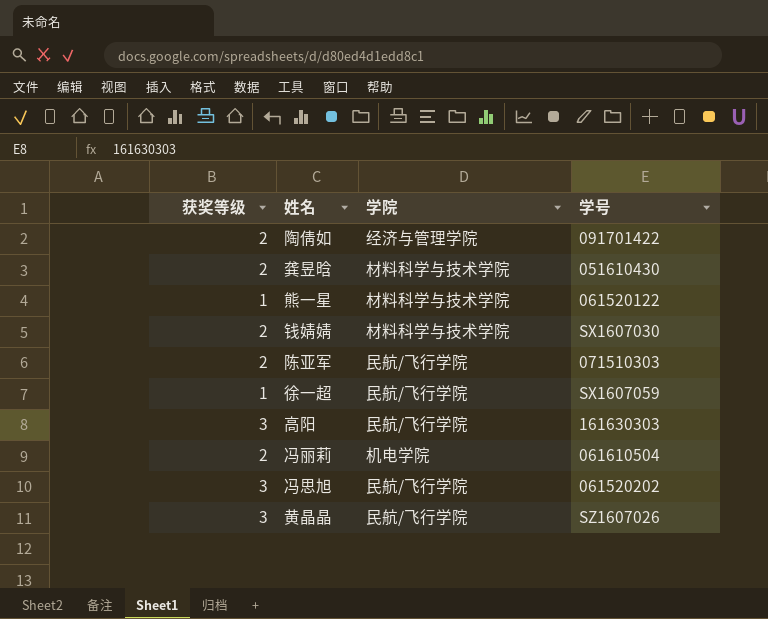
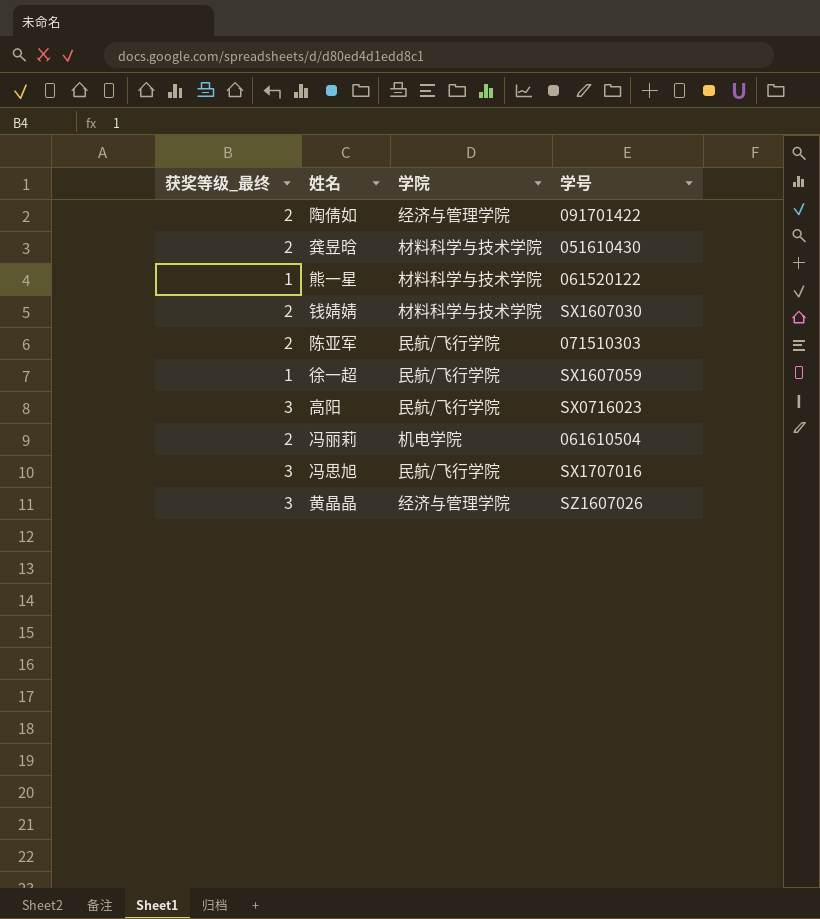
column name: 获奖等级 -> 获奖等级_最终
高阳 | 学号: 161630303 -> SX0716023
冯思旭 | 学号: 061520202 -> SX1707016
黄晶晶 | 学院: 民航/飞行学院 -> 经济与管理学院

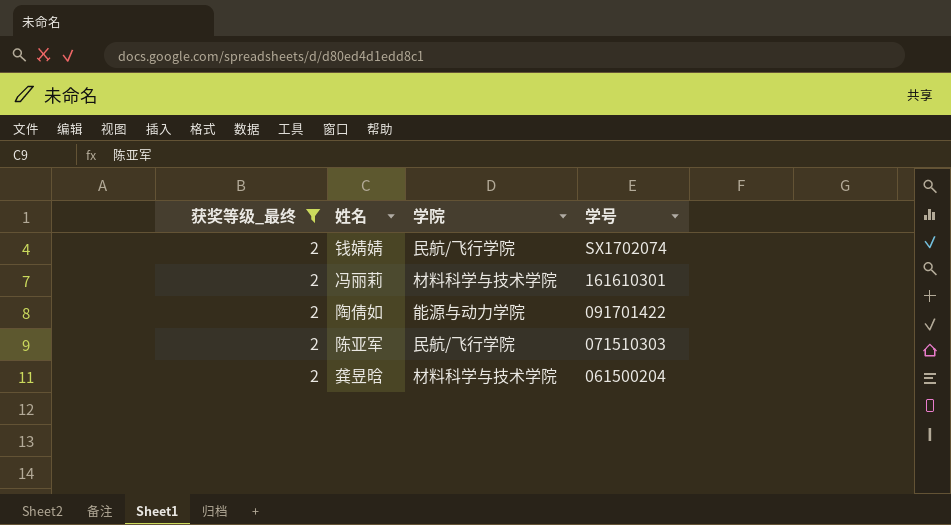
filter: none -> 获奖等级_最终 = 2
row order: none -> 学号 descending
钱婧婧 | 学院: 材料科学与技术学院 -> 民航/飞行学院
钱婧婧 | 学号: SX1607030 -> SX1702074
冯丽莉 | 学院: 机电学院 -> 材料科学与技术学院
冯丽莉 | 学号: 061610504 -> 161610301
陶倩如 | 学院: 经济与管理学院 -> 能源与动力学院
龚昱晗 | 学号: 051610430 -> 061500204

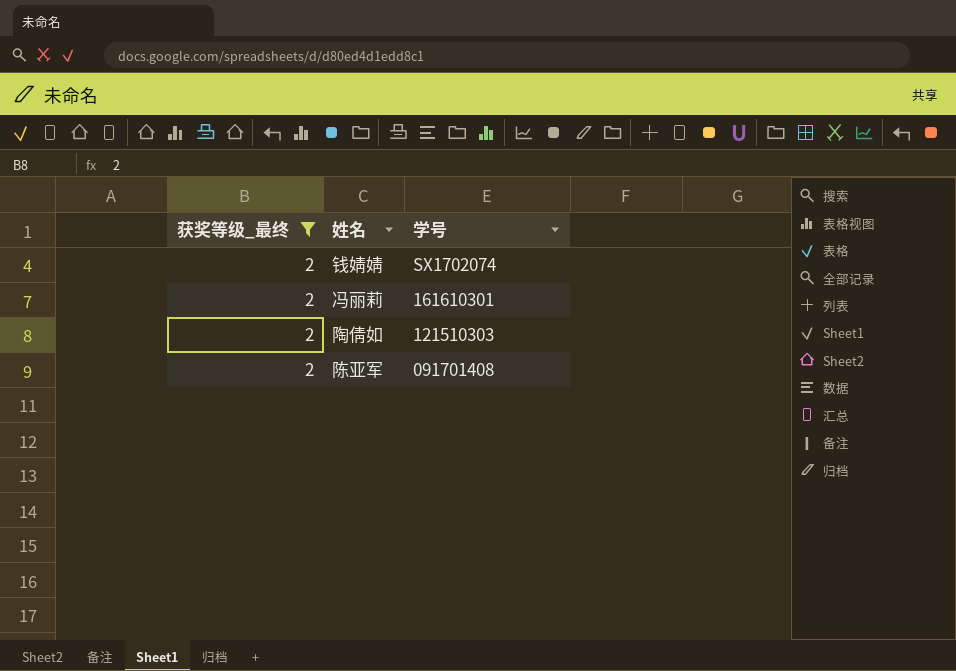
column 学院 | position: 3 -> none
row 龚昱晗: 2 | 材料科学与技术学院 | 061500204 -> none
陶倩如 | 学号: 091701422 -> 121510303
陈亚军 | 学号: 071510303 -> 091701408

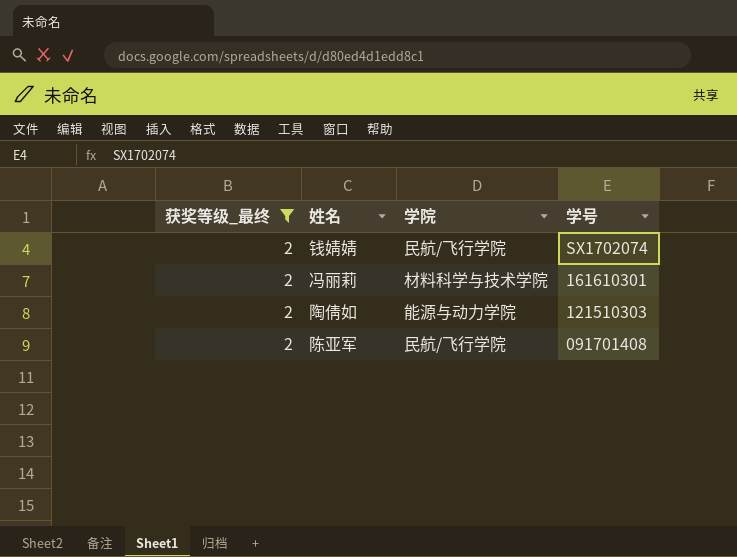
column 学院 | position: none -> 3

